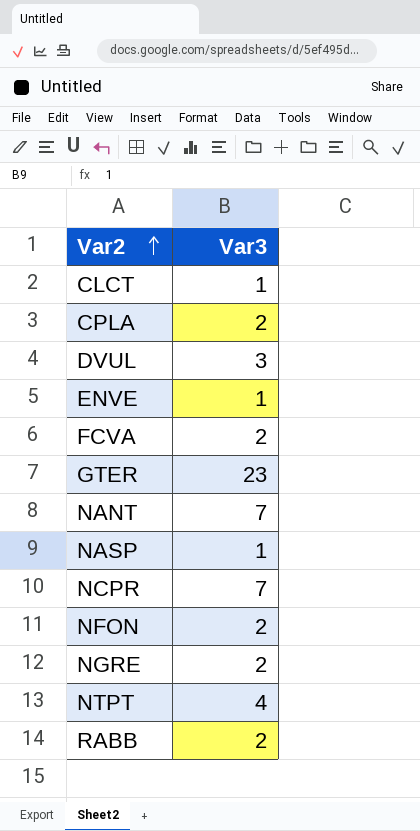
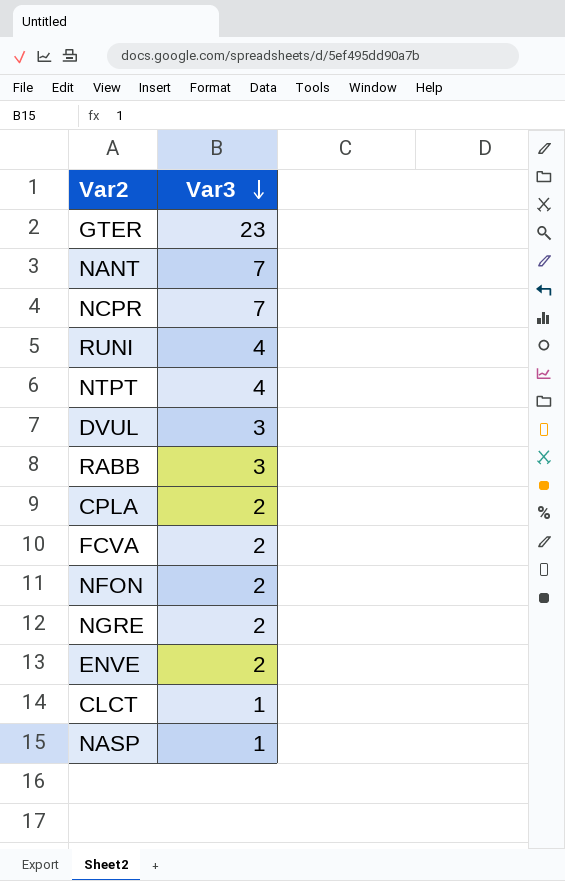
row order: Var2 ascending -> Var3 descending
row RUNI: none -> 4
RABB | Var3: 2 -> 3
ENVE | Var3: 1 -> 2

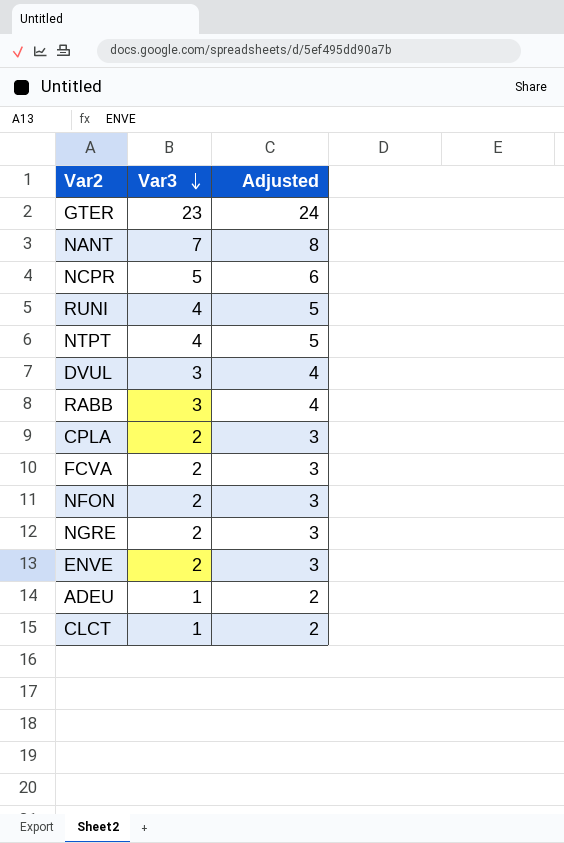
column Adjusted | formula: none -> [Var3] + 1
row NASP: 1 -> none
NCPR | Var3: 7 -> 5
row ADEU: none -> 1 | 2

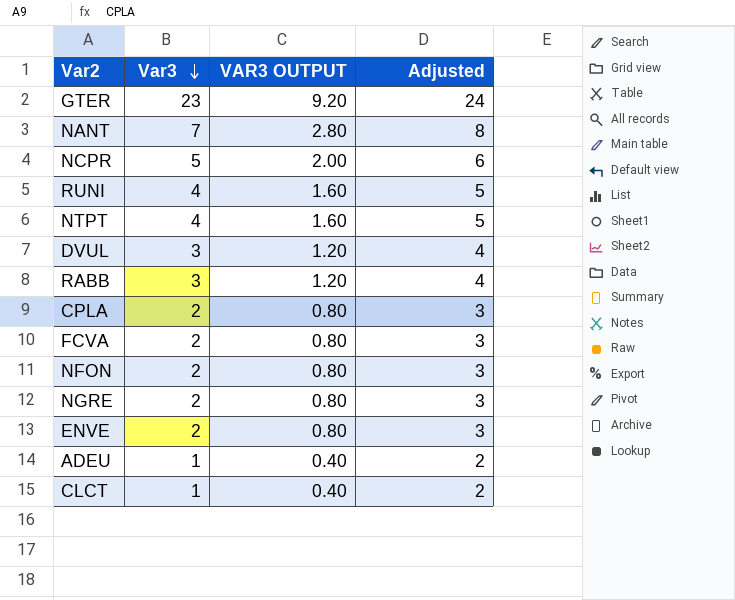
column VAR3 OUTPUT | formula: none -> [Var3] * 0.4

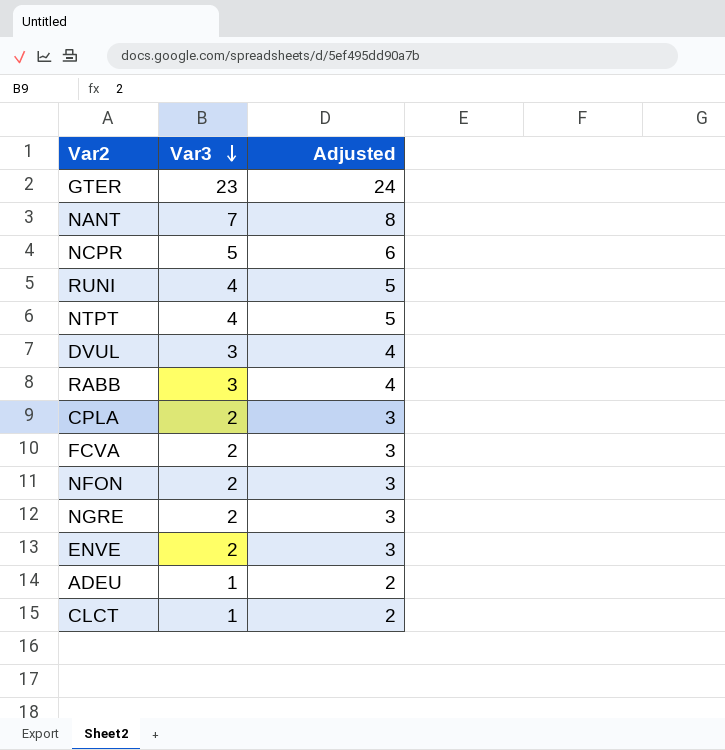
column VAR3 OUTPUT | formula: [Var3] * 0.4 -> none

